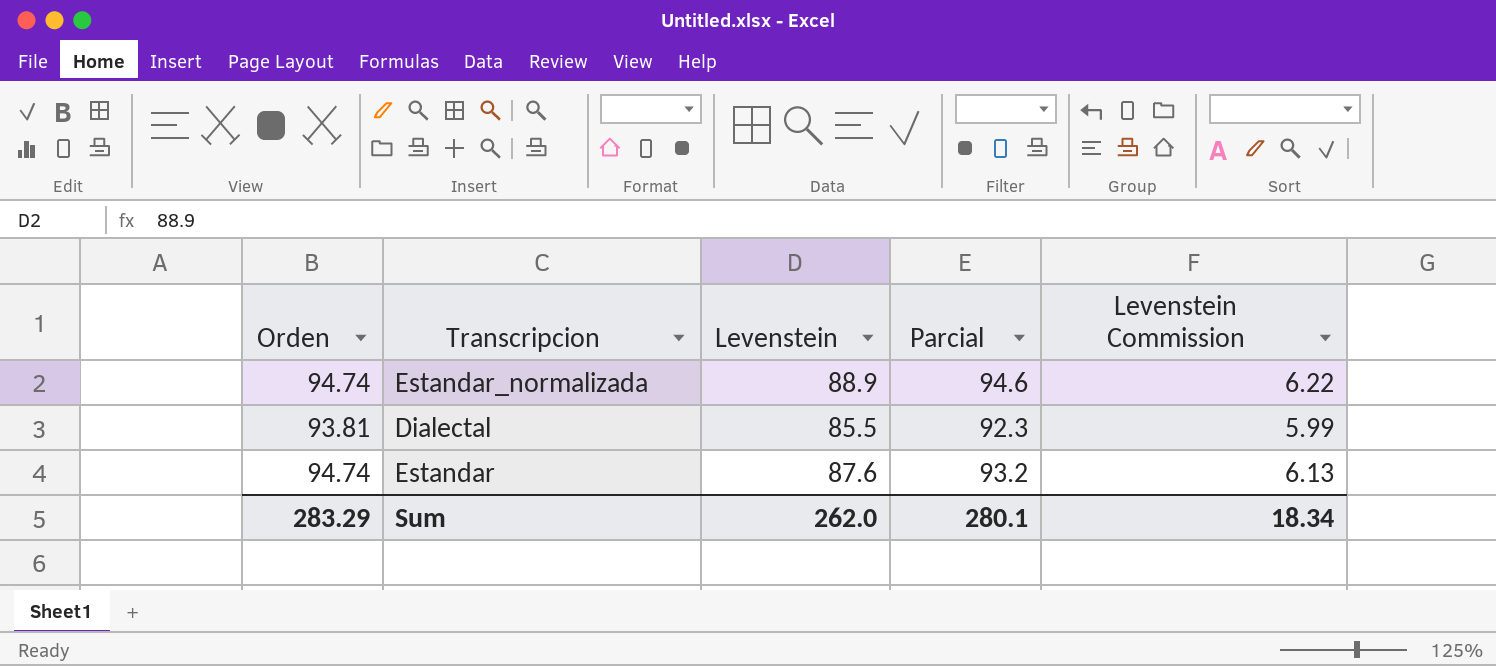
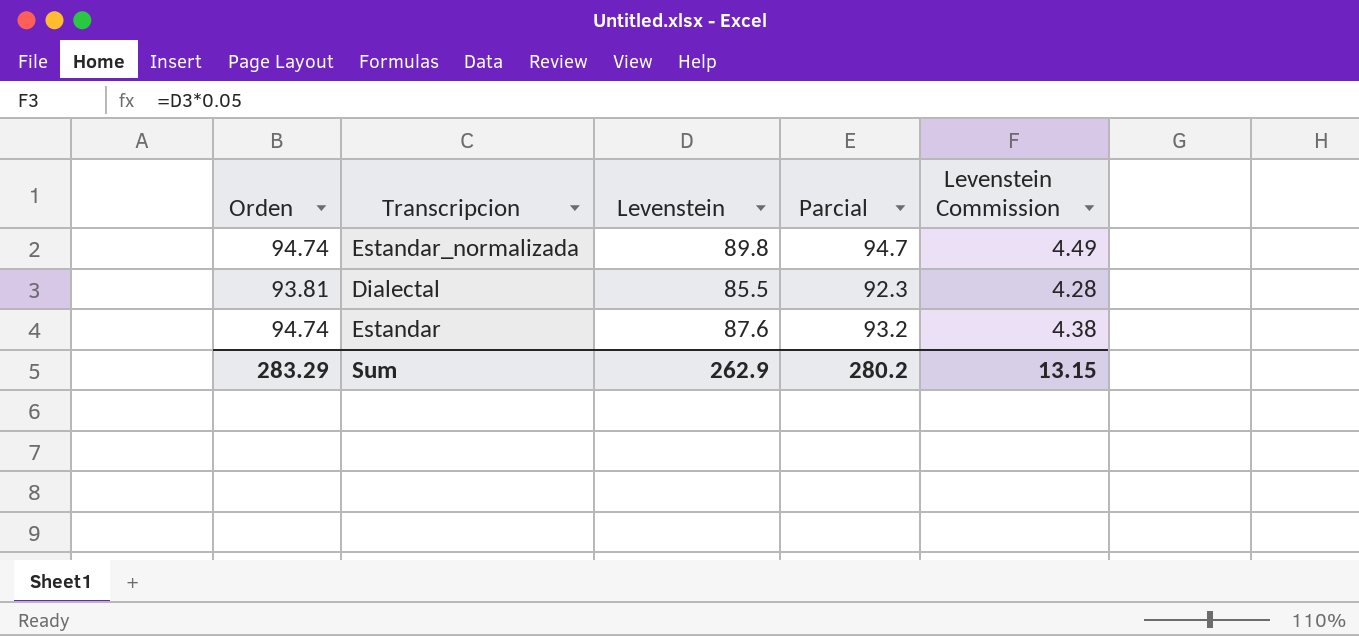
column Levenstein Commission | formula: [Levenstein] * 0.07 -> [Levenstein] * 0.05
Estandar_normalizada | Levenstein: 88.9 -> 89.8
Estandar_normalizada | Parcial: 94.6 -> 94.7
Sum | Levenstein: 262.0 -> 262.9
Sum | Parcial: 280.1 -> 280.2
Sum | Levenstein Commission: 18.34 -> 13.15

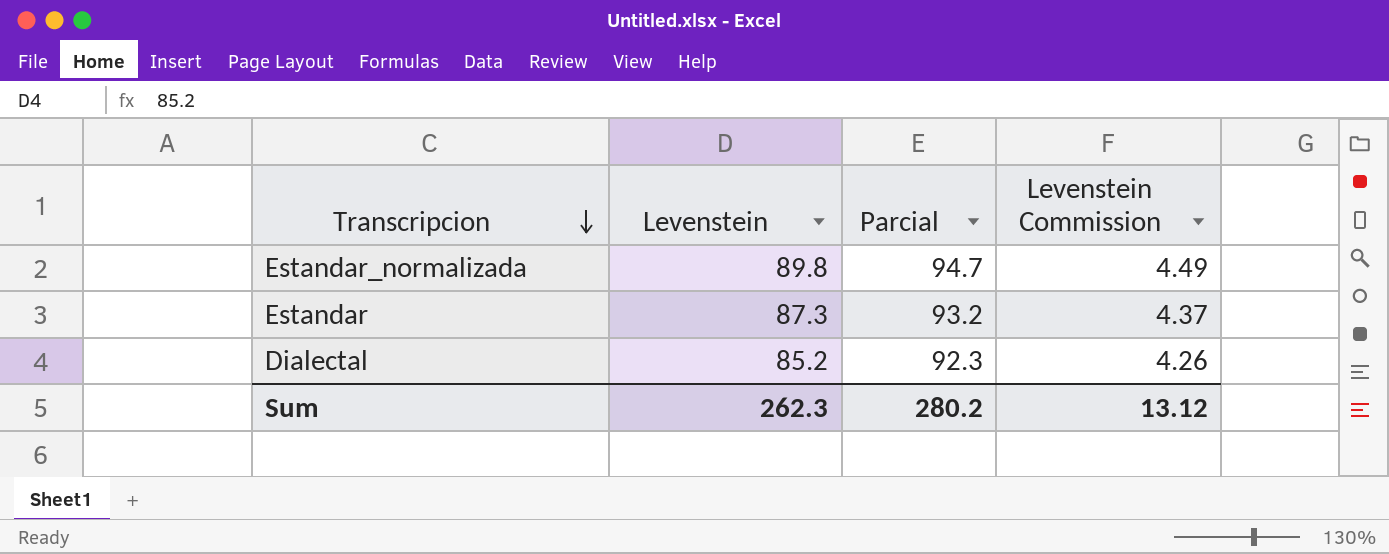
row order: none -> Transcripcion descending
column Orden | position: 1 -> none
Estandar | Levenstein: 87.6 -> 87.3
Estandar | Levenstein Commission: 4.38 -> 4.37
Dialectal | Levenstein: 85.5 -> 85.2
Dialectal | Levenstein Commission: 4.28 -> 4.26
Sum | Levenstein: 262.9 -> 262.3
Sum | Levenstein Commission: 13.15 -> 13.12

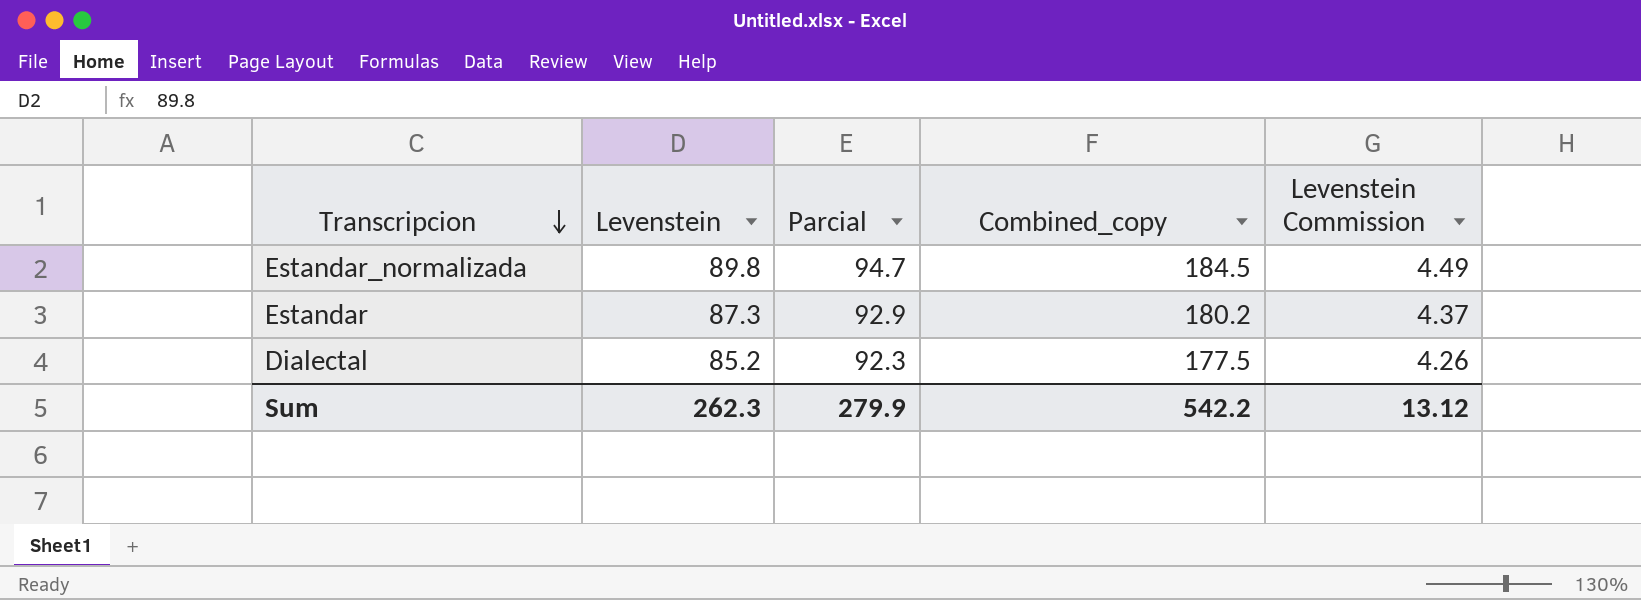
column Combined_copy | formula: none -> [Levenstein] + [Parcial]
Estandar | Parcial: 93.2 -> 92.9
Sum | Parcial: 280.2 -> 279.9

